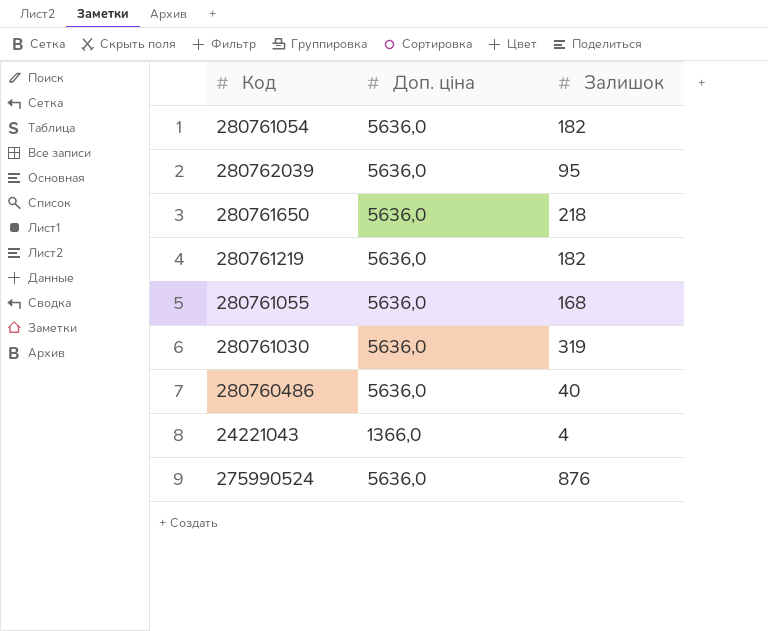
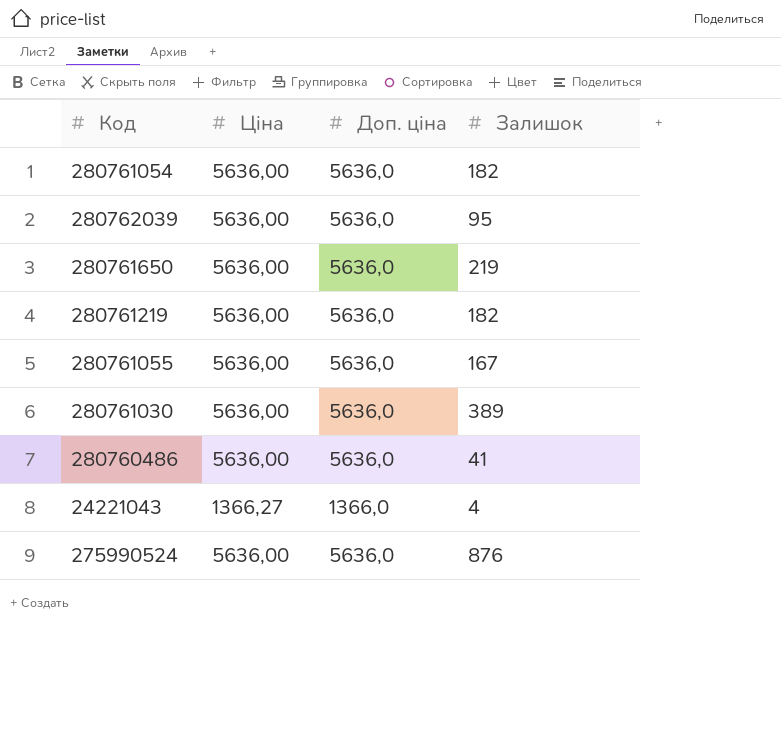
column Ціна | position: none -> 2
280761650 | Залишок: 218 -> 219
280761055 | Залишок: 168 -> 167
280761030 | Залишок: 319 -> 389
280760486 | Залишок: 40 -> 41

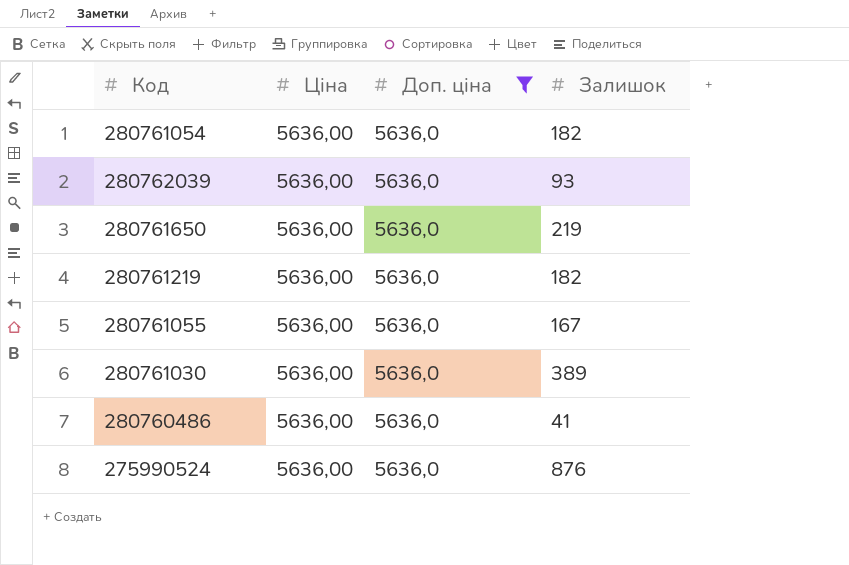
filter: none -> Доп. ціна = 5636,0
280762039 | Залишок: 95 -> 93

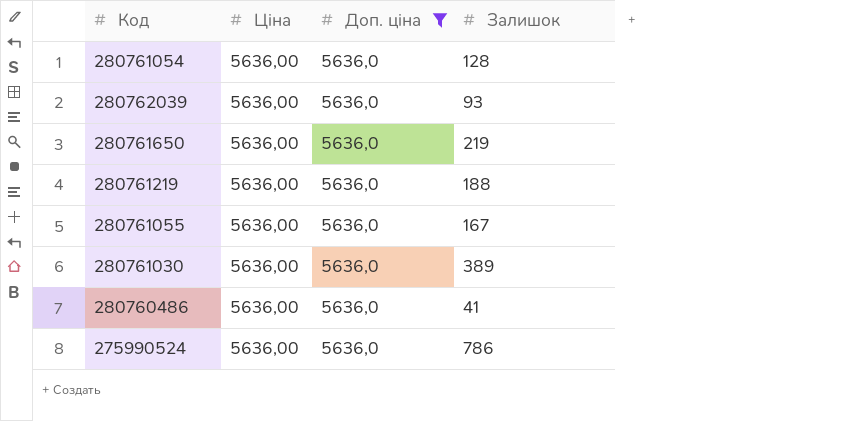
280761054 | Залишок: 182 -> 128
280761219 | Залишок: 182 -> 188
275990524 | Залишок: 876 -> 786

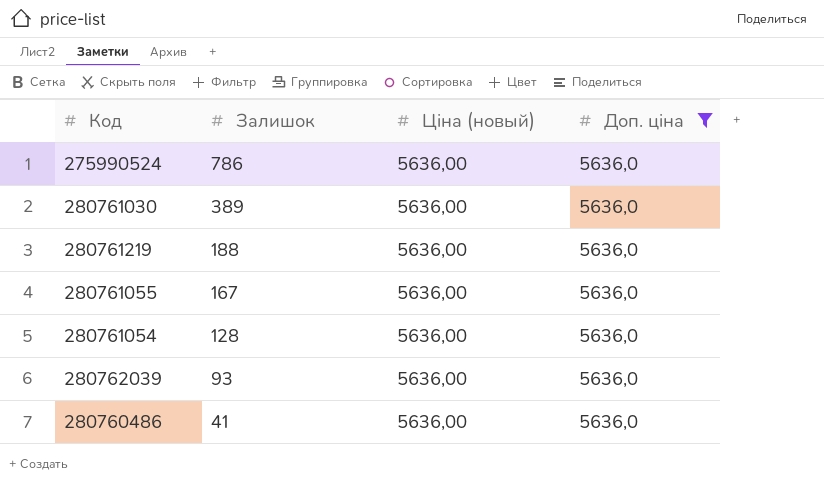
row order: none -> Залишок descending
column Залишок | position: 4 -> 2
column name: Ціна -> Ціна (новый)
row 280761650: 5636,00 | 5636,0 | 219 -> none

